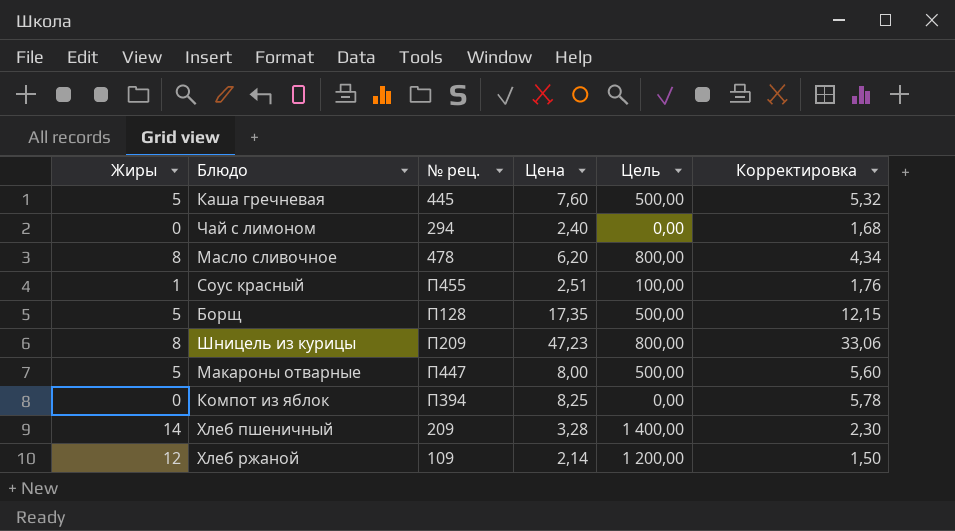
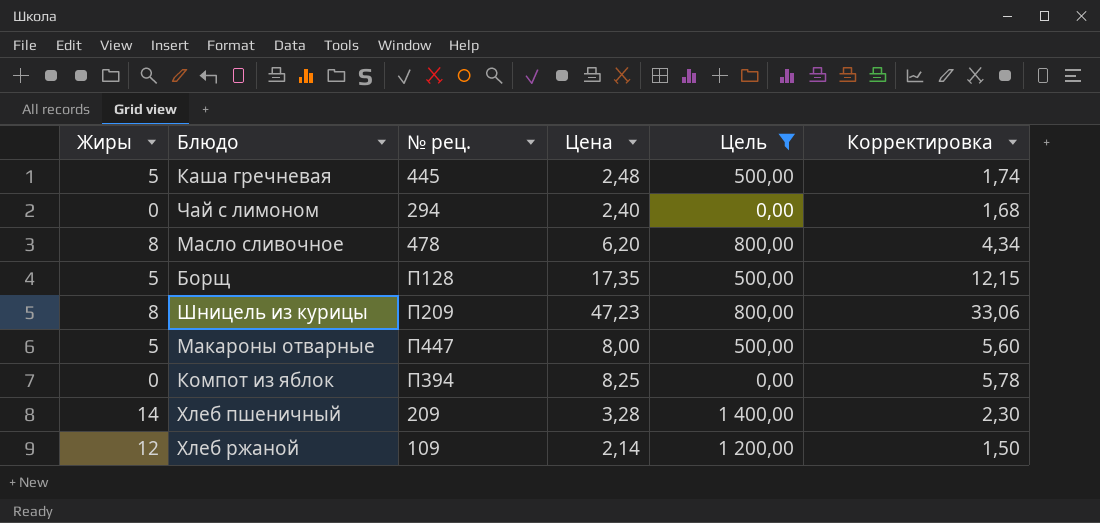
filter: none -> Цель != 100,00
Каша гречневая | Цена: 7,60 -> 2,48
Каша гречневая | Корректировка: 5,32 -> 1,74

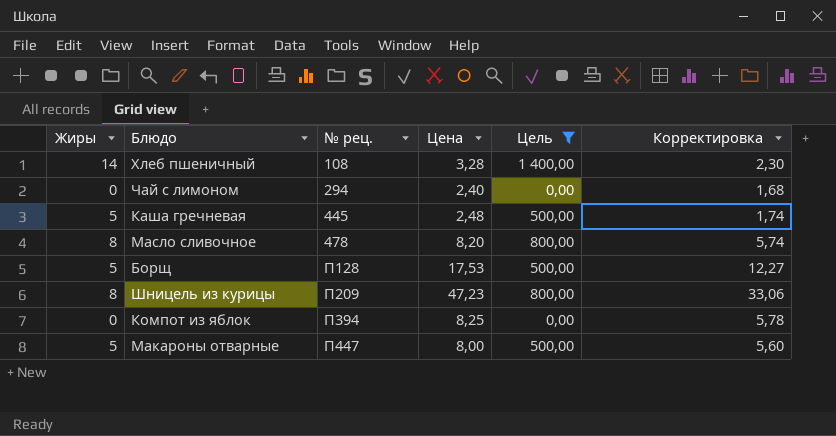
row order: none -> № рец. ascending
row Хлеб ржаной: 12 | 109 | 2,14 | 1 200,00 | 1,50 -> none
Хлеб пшеничный | № рец.: 209 -> 108
Масло сливочное | Цена: 6,20 -> 8,20
Масло сливочное | Корректировка: 4,34 -> 5,74
Борщ | Цена: 17,35 -> 17,53
Борщ | Корректировка: 12,15 -> 12,27

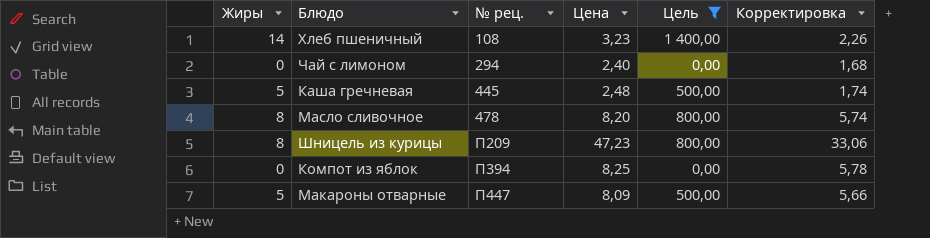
row Борщ: 5 | П128 | 17,53 | 500,00 | 12,27 -> none
Хлеб пшеничный | Цена: 3,28 -> 3,23
Хлеб пшеничный | Корректировка: 2,30 -> 2,26
Макароны отварные | Цена: 8,00 -> 8,09
Макароны отварные | Корректировка: 5,60 -> 5,66

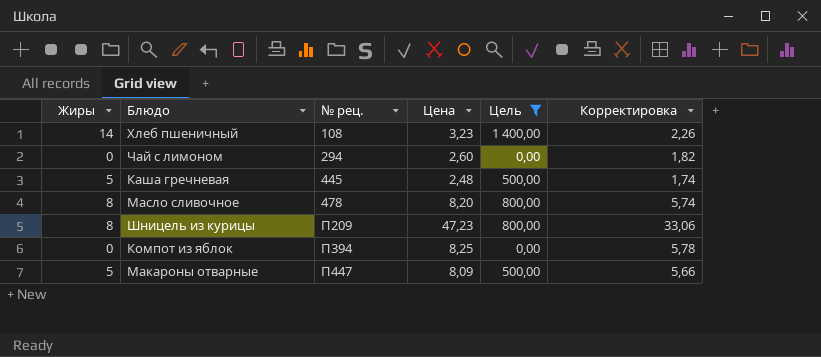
Чай с лимоном | Цена: 2,40 -> 2,60
Чай с лимоном | Корректировка: 1,68 -> 1,82

